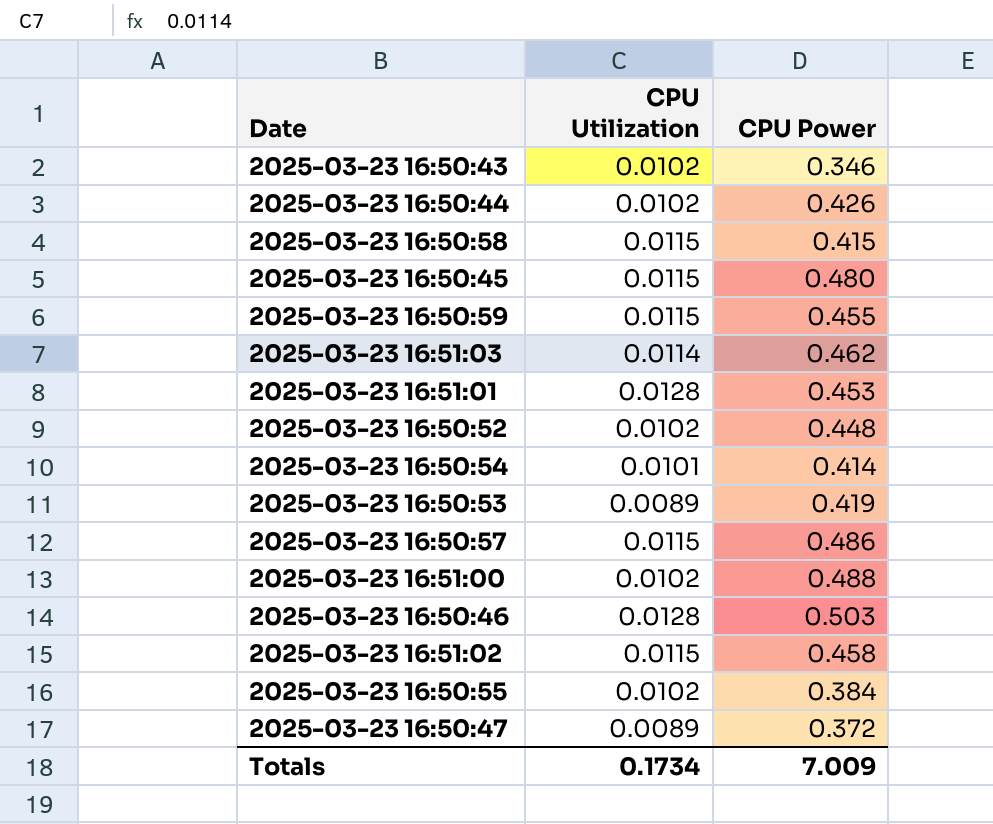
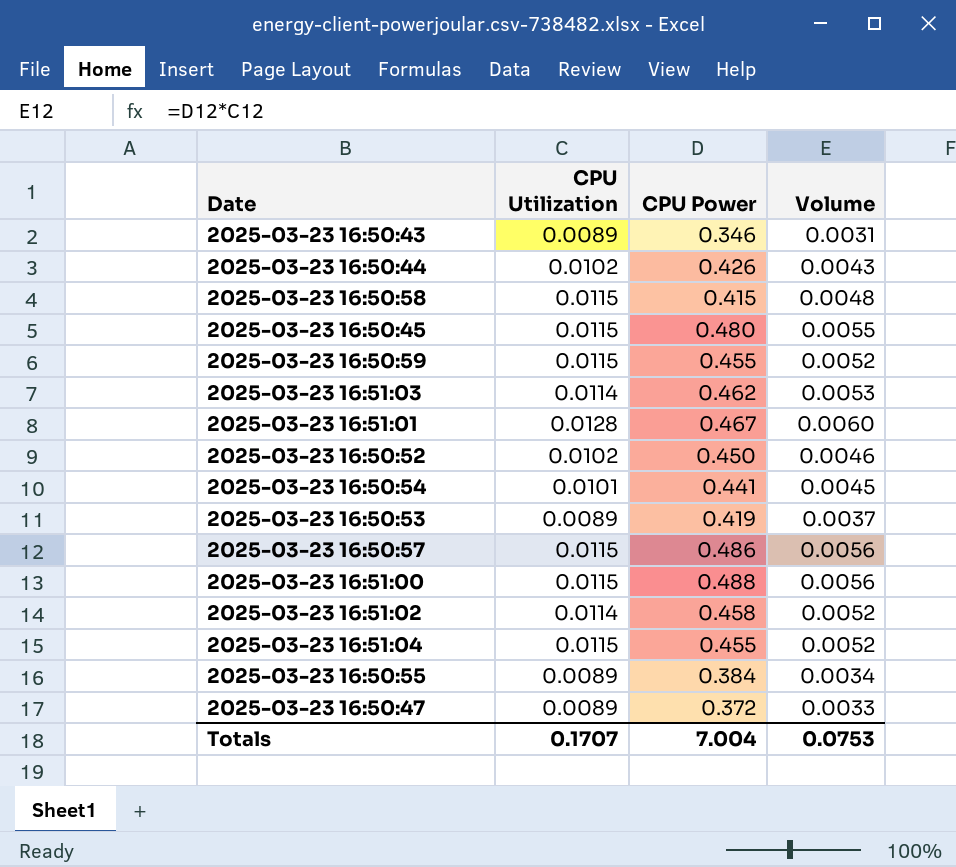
column Volume | formula: none -> [CPU Utilization] * [CPU Power]
row 2025-03-23 16:50:46: 0.0128 | 0.503 -> none
2025-03-23 16:50:43 | CPU Utilization: 0.0102 -> 0.0089
2025-03-23 16:51:01 | CPU Power: 0.453 -> 0.467
2025-03-23 16:50:52 | CPU Power: 0.448 -> 0.450
2025-03-23 16:50:54 | CPU Power: 0.414 -> 0.441
2025-03-23 16:51:00 | CPU Utilization: 0.0102 -> 0.0115
2025-03-23 16:51:02 | CPU Utilization: 0.0115 -> 0.0114
row 2025-03-23 16:51:04: none -> 0.0115 | 0.455 | 0.0052
2025-03-23 16:50:55 | CPU Utilization: 0.0102 -> 0.0089
Totals | CPU Utilization: 0.1734 -> 0.1707
Totals | CPU Power: 7.009 -> 7.004

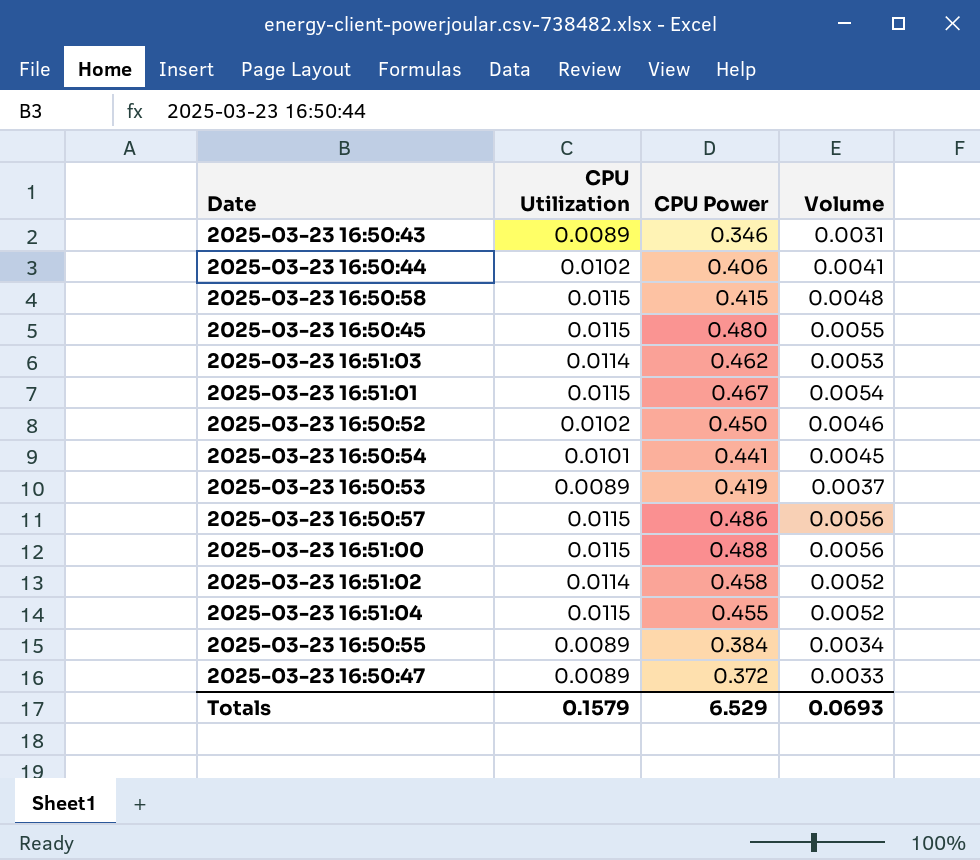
row 2025-03-23 16:50:59: 0.0115 | 0.455 | 0.0052 -> none
2025-03-23 16:50:44 | CPU Power: 0.426 -> 0.406
2025-03-23 16:50:44 | Volume: 0.0043 -> 0.0041
2025-03-23 16:51:01 | CPU Utilization: 0.0128 -> 0.0115
2025-03-23 16:51:01 | Volume: 0.0060 -> 0.0054
Totals | CPU Utilization: 0.1707 -> 0.1579
Totals | CPU Power: 7.004 -> 6.529
Totals | Volume: 0.0753 -> 0.0693

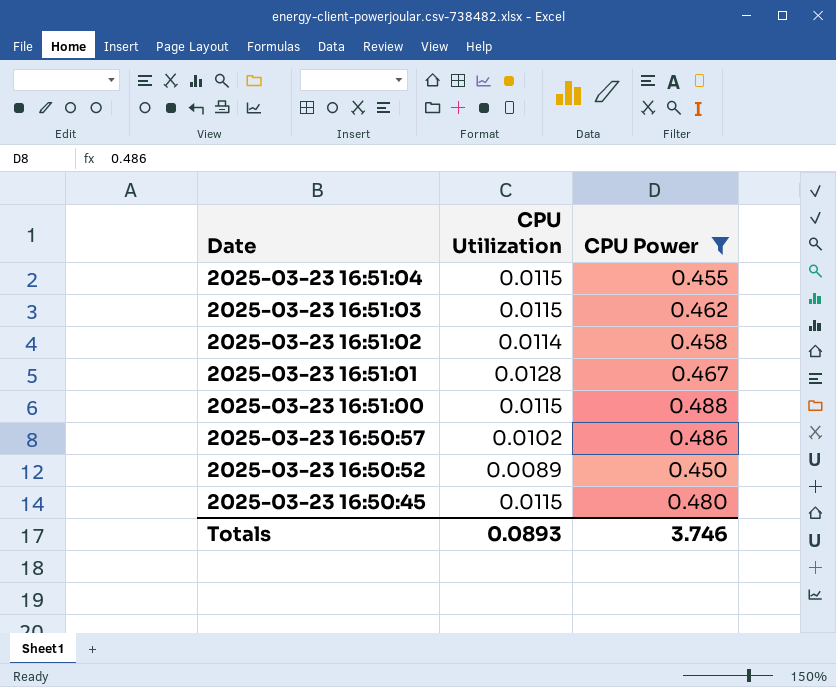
filter: none -> CPU Power >= 0.450
row order: none -> Date descending
column Volume | formula: [CPU Utilization] * [CPU Power] -> none
2025-03-23 16:51:03 | CPU Utilization: 0.0114 -> 0.0115
2025-03-23 16:51:01 | CPU Utilization: 0.0115 -> 0.0128
2025-03-23 16:50:57 | CPU Utilization: 0.0115 -> 0.0102
2025-03-23 16:50:52 | CPU Utilization: 0.0102 -> 0.0089
Totals | CPU Utilization: 0.1579 -> 0.0893
Totals | CPU Power: 6.529 -> 3.746

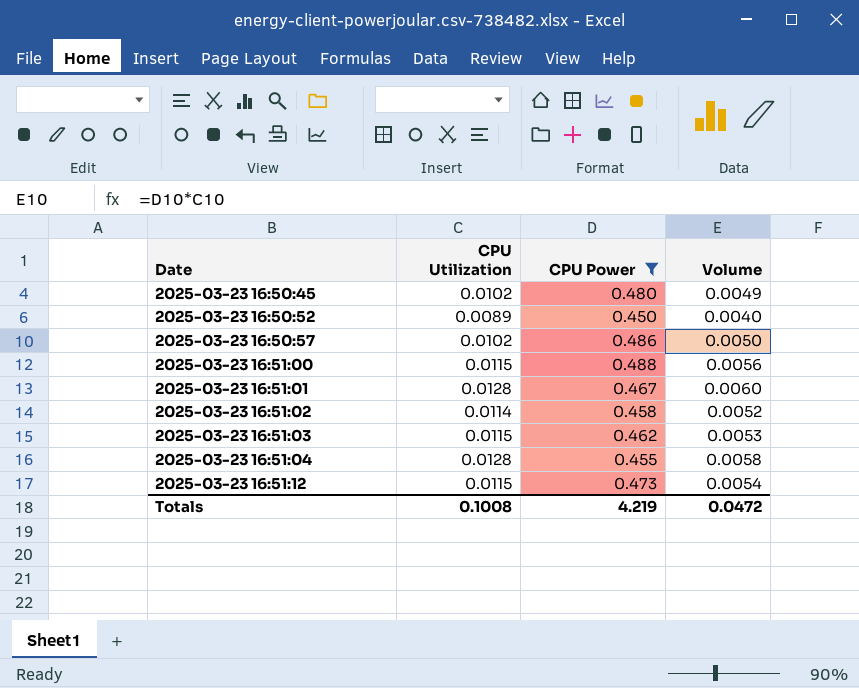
row order: Date descending -> Date ascending
column Volume | formula: none -> [CPU Utilization] * [CPU Power]
2025-03-23 16:50:45 | CPU Utilization: 0.0115 -> 0.0102
2025-03-23 16:51:04 | CPU Utilization: 0.0115 -> 0.0128
row 2025-03-23 16:51:12: none -> 0.0115 | 0.473 | 0.0054
Totals | CPU Utilization: 0.0893 -> 0.1008
Totals | CPU Power: 3.746 -> 4.219

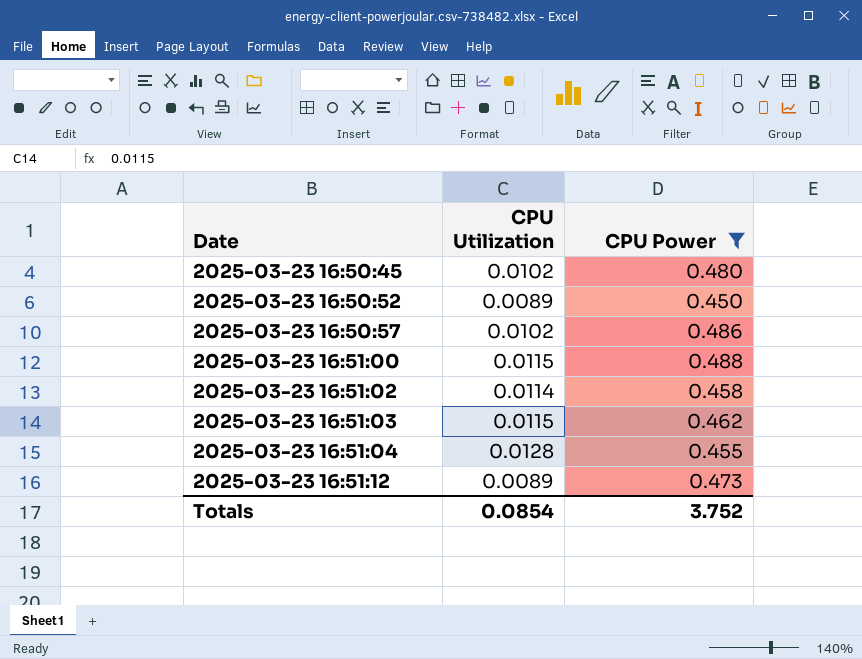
column Volume | formula: [CPU Utilization] * [CPU Power] -> none
row 2025-03-23 16:51:01: 0.0128 | 0.467 | 0.0060 -> none
2025-03-23 16:51:12 | CPU Utilization: 0.0115 -> 0.0089
Totals | CPU Utilization: 0.1008 -> 0.0854
Totals | CPU Power: 4.219 -> 3.752

